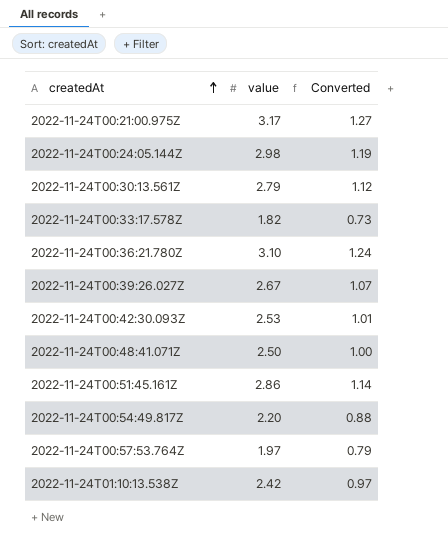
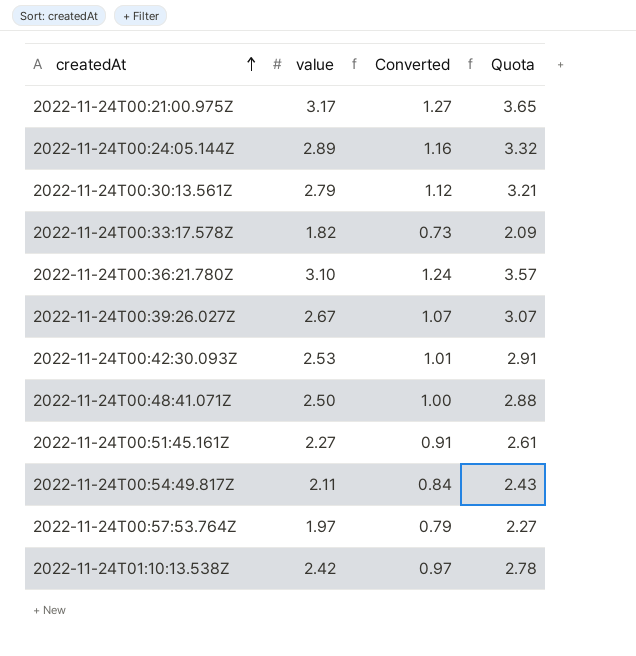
column Quota | formula: none -> [value] * 1.15
2022-11-24T00:24:05.144Z | value: 2.98 -> 2.89
2022-11-24T00:24:05.144Z | Converted: 1.19 -> 1.16
2022-11-24T00:51:45.161Z | value: 2.86 -> 2.27
2022-11-24T00:51:45.161Z | Converted: 1.14 -> 0.91
2022-11-24T00:54:49.817Z | value: 2.20 -> 2.11
2022-11-24T00:54:49.817Z | Converted: 0.88 -> 0.84

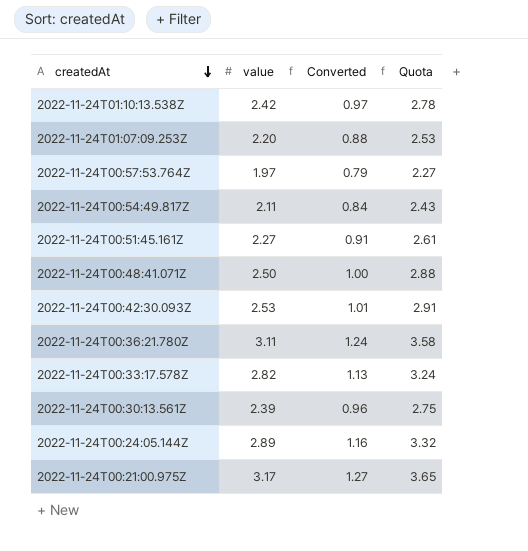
row order: createdAt ascending -> createdAt descending
row 2022-11-24T00:39:26.027Z: 2.67 | 1.07 | 3.07 -> none
row 2022-11-24T01:07:09.253Z: none -> 2.20 | 0.88 | 2.53
2022-11-24T00:36:21.780Z | value: 3.10 -> 3.11
2022-11-24T00:36:21.780Z | Quota: 3.57 -> 3.58
2022-11-24T00:33:17.578Z | value: 1.82 -> 2.82
2022-11-24T00:33:17.578Z | Converted: 0.73 -> 1.13
2022-11-24T00:33:17.578Z | Quota: 2.09 -> 3.24
2022-11-24T00:30:13.561Z | value: 2.79 -> 2.39
2022-11-24T00:30:13.561Z | Converted: 1.12 -> 0.96
2022-11-24T00:30:13.561Z | Quota: 3.21 -> 2.75

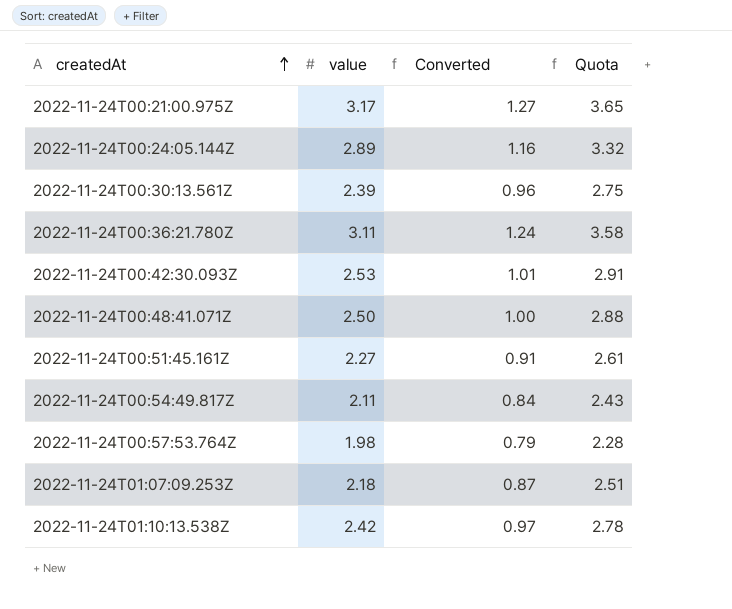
row order: createdAt descending -> createdAt ascending
row 2022-11-24T00:33:17.578Z: 2.82 | 1.13 | 3.24 -> none
2022-11-24T00:57:53.764Z | value: 1.97 -> 1.98
2022-11-24T00:57:53.764Z | Quota: 2.27 -> 2.28
2022-11-24T01:07:09.253Z | value: 2.20 -> 2.18
2022-11-24T01:07:09.253Z | Converted: 0.88 -> 0.87
2022-11-24T01:07:09.253Z | Quota: 2.53 -> 2.51

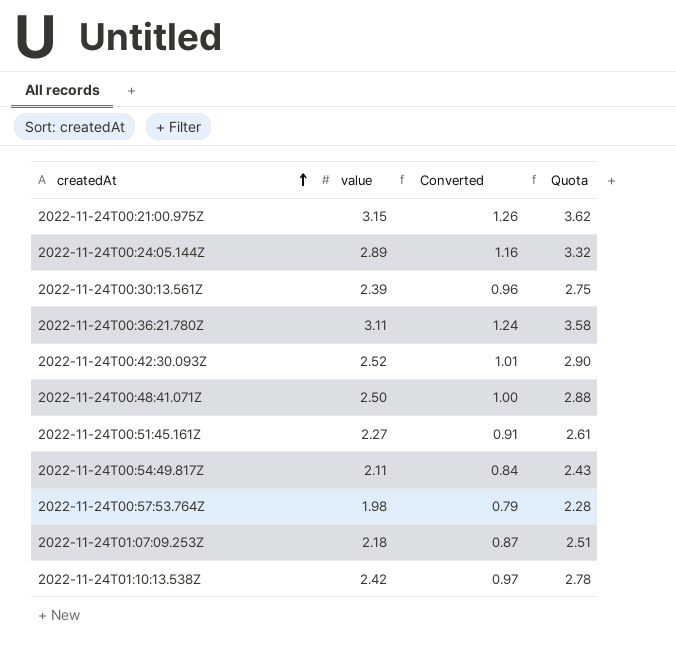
2022-11-24T00:21:00.975Z | value: 3.17 -> 3.15
2022-11-24T00:21:00.975Z | Converted: 1.27 -> 1.26
2022-11-24T00:21:00.975Z | Quota: 3.65 -> 3.62
2022-11-24T00:42:30.093Z | value: 2.53 -> 2.52
2022-11-24T00:42:30.093Z | Quota: 2.91 -> 2.90

